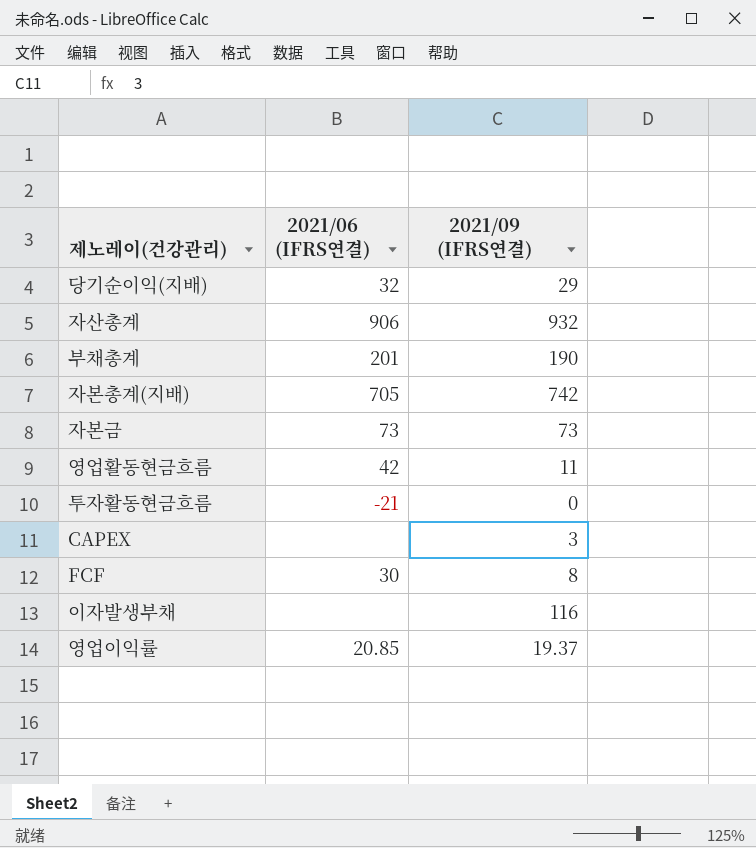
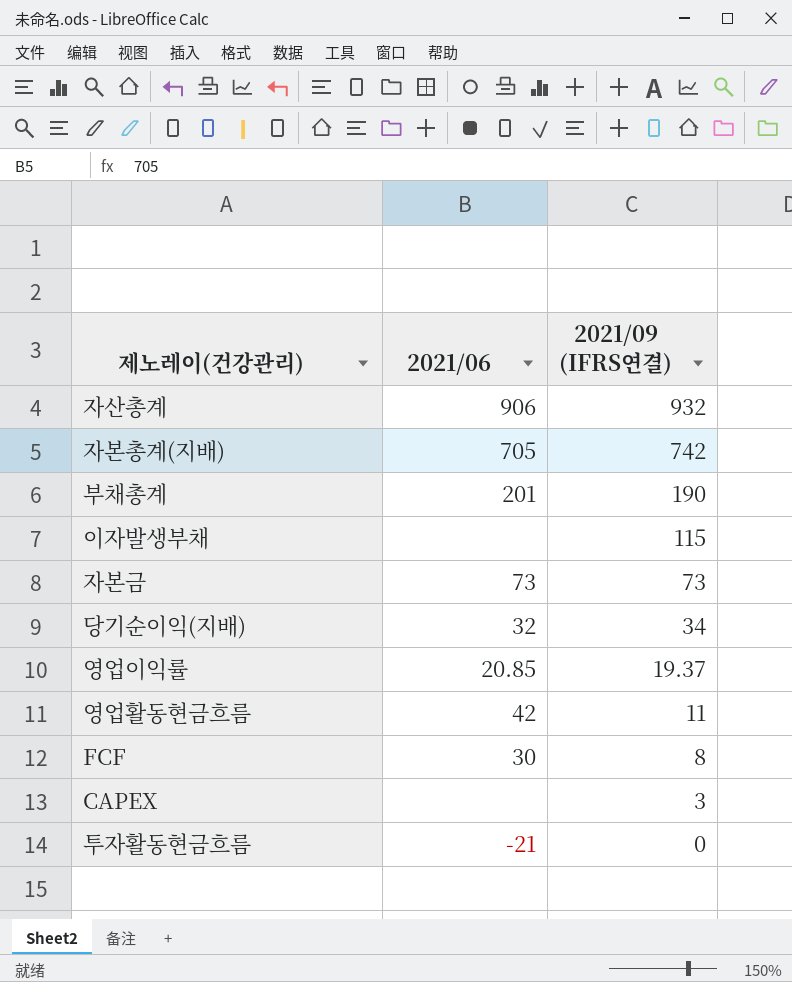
row order: none -> 2021/09 (IFRS연결) descending
column name: 2021/06 (IFRS연결) -> 2021/06
이자발생부채 | 2021/09 (IFRS연결): 116 -> 115
당기순이익(지배) | 2021/09 (IFRS연결): 29 -> 34

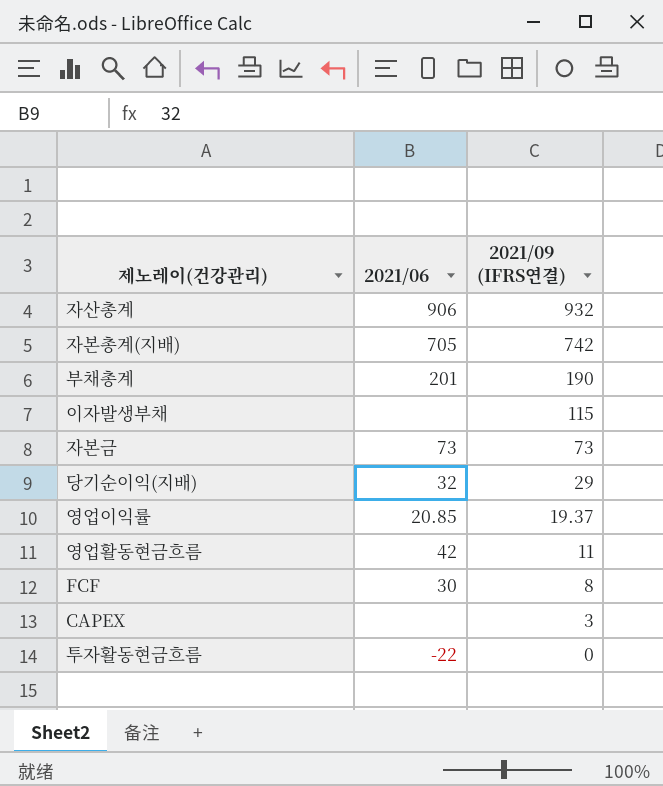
당기순이익(지배) | 2021/09 (IFRS연결): 34 -> 29
투자활동현금흐름 | 2021/06: -21 -> -22

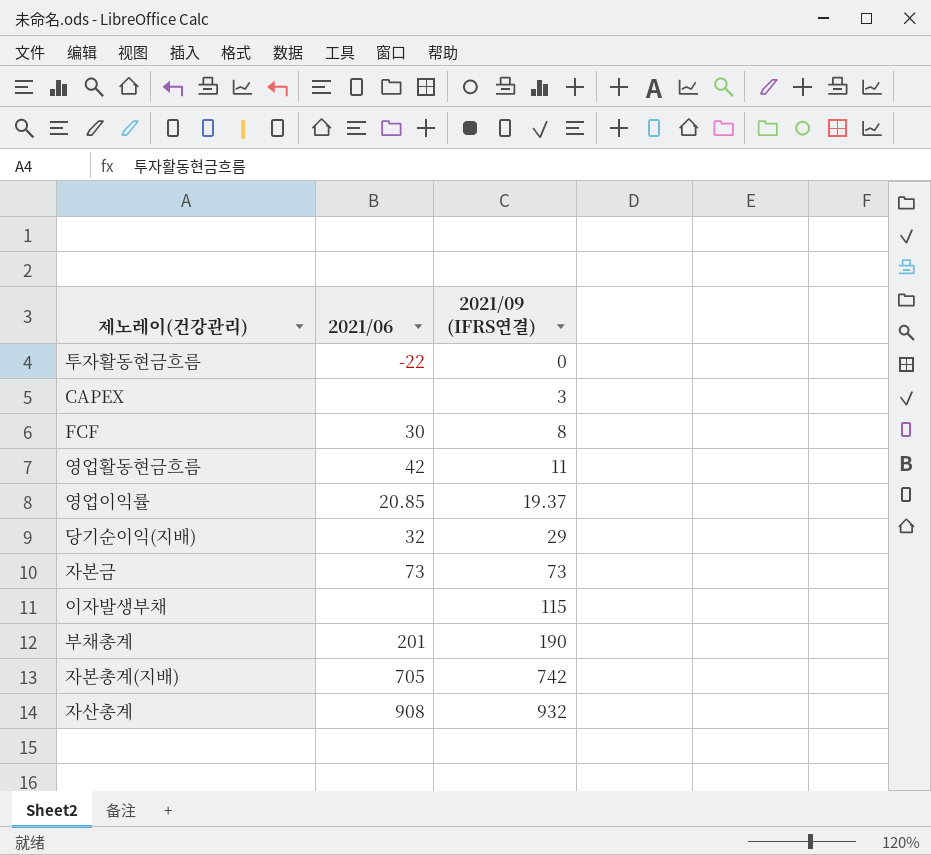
row order: 2021/09 (IFRS연결) descending -> 2021/09 (IFRS연결) ascending
자산총계 | 2021/06: 906 -> 908

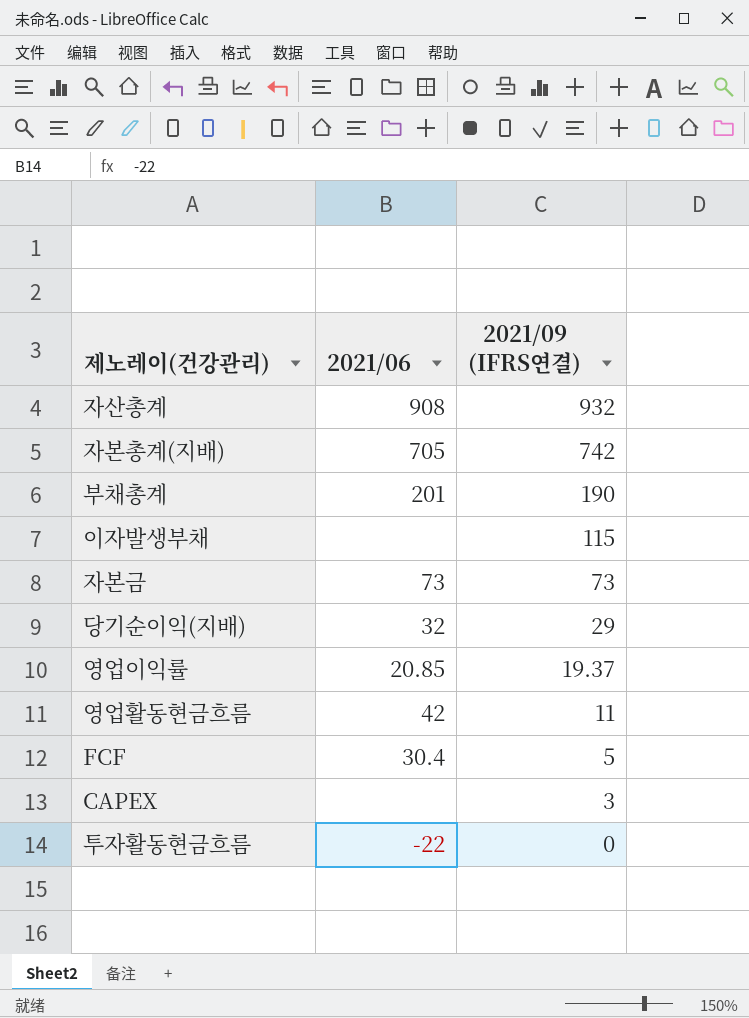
row order: 2021/09 (IFRS연결) ascending -> 2021/09 (IFRS연결) descending
FCF | 2021/06: 30 -> 30.4
FCF | 2021/09 (IFRS연결): 8 -> 5

